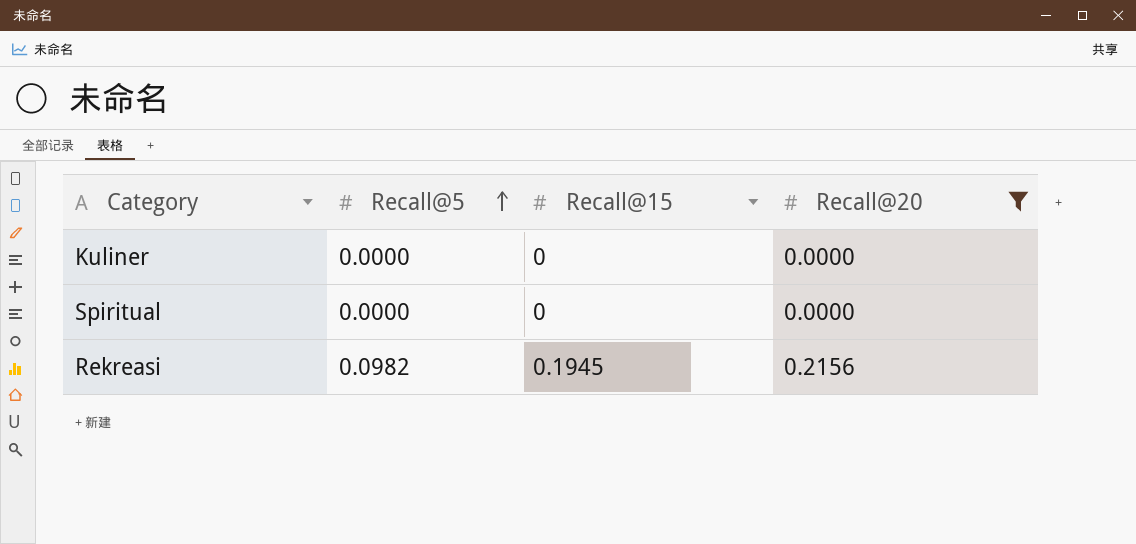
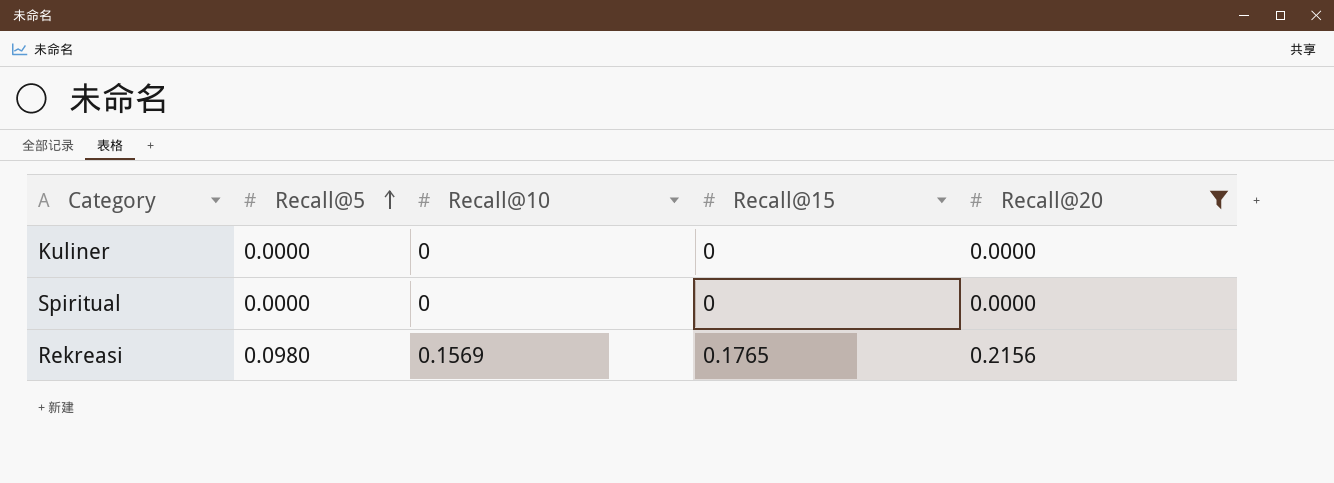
column Recall@10 | position: none -> 3
Rekreasi | Recall@5: 0.0982 -> 0.0980
Rekreasi | Recall@15: 0.1945 -> 0.1765

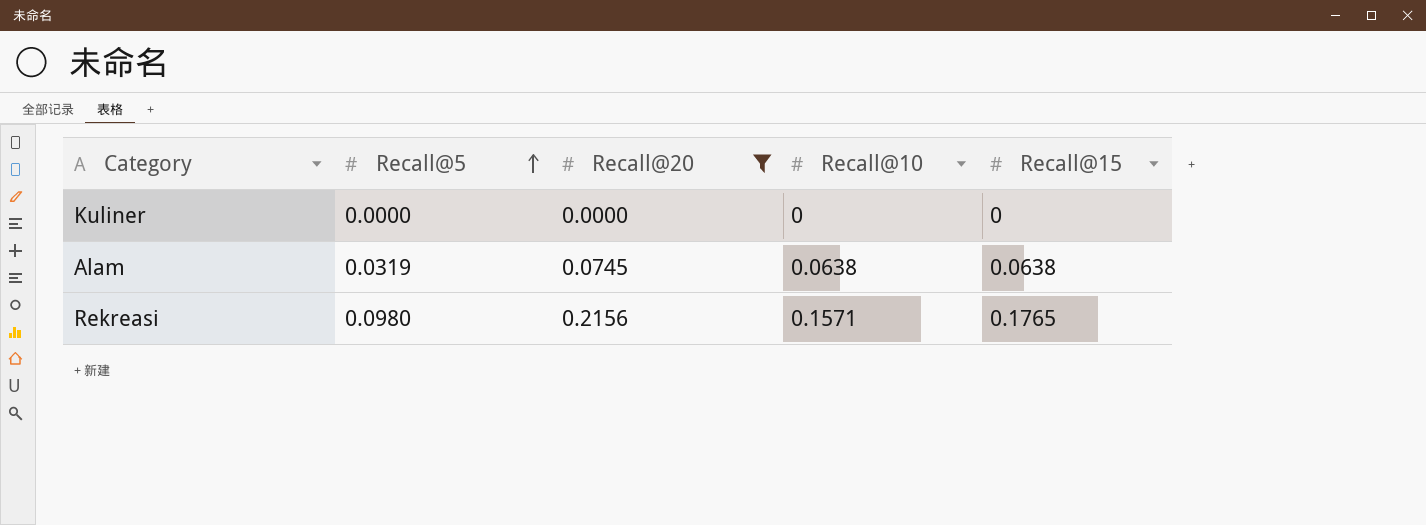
column Recall@20 | position: 5 -> 3
row Spiritual: 0.0000 | 0 | 0 | 0.0000 -> none
row Alam: none -> 0.0319 | 0.0745 | 0.0638 | 0.0638
Rekreasi | Recall@10: 0.1569 -> 0.1571

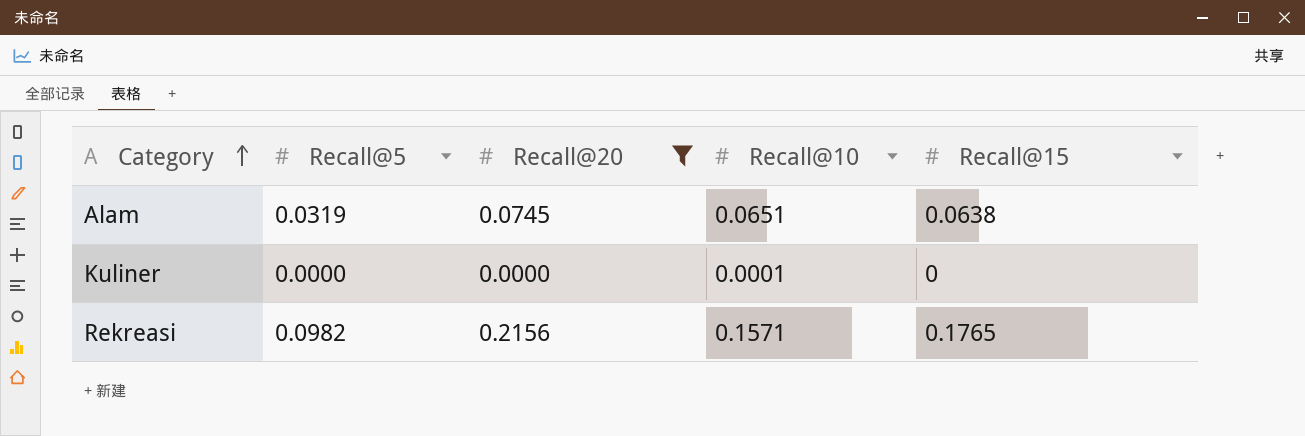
row order: Recall@5 ascending -> Category ascending
Alam | Recall@10: 0.0638 -> 0.0651
Kuliner | Recall@10: 0 -> 0.0001
Rekreasi | Recall@5: 0.0980 -> 0.0982

